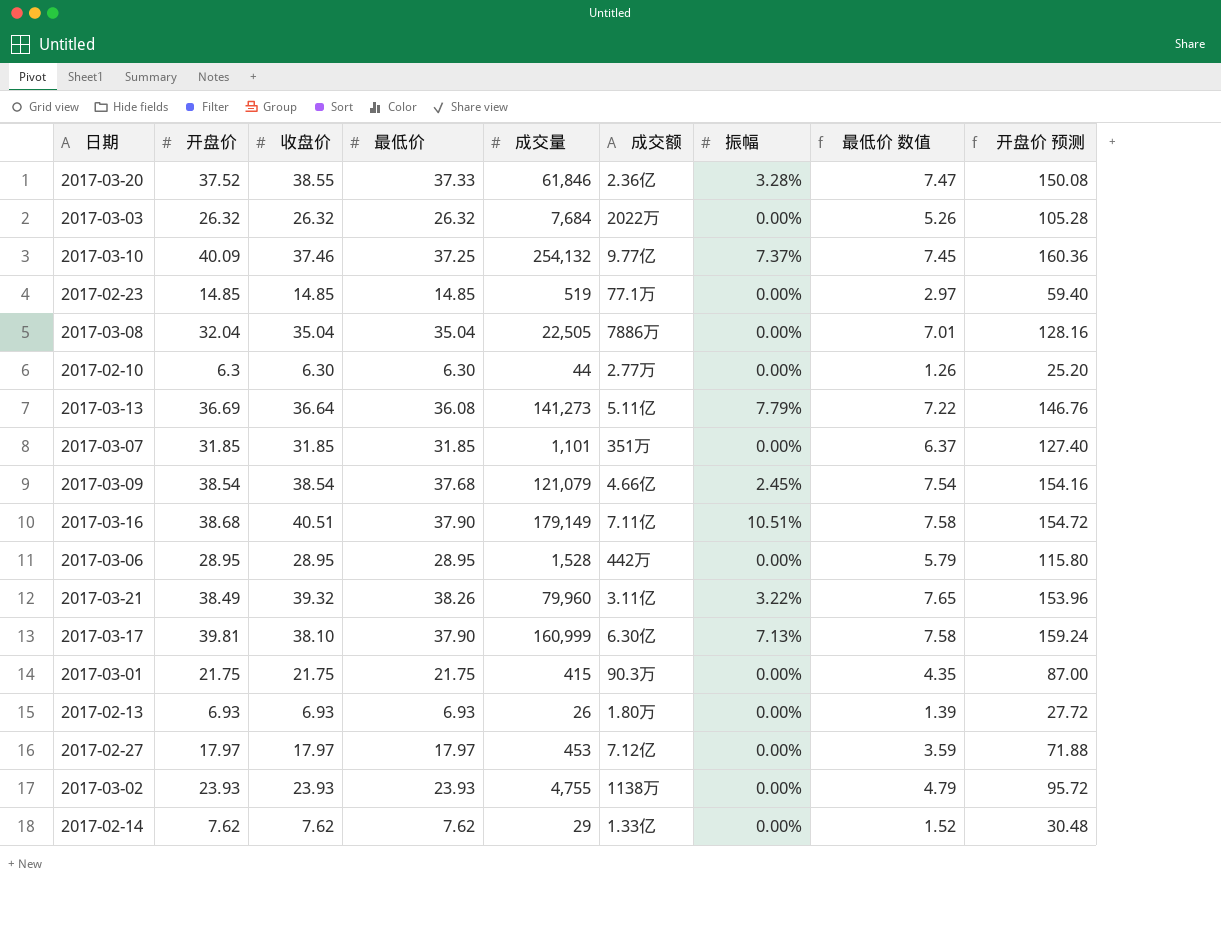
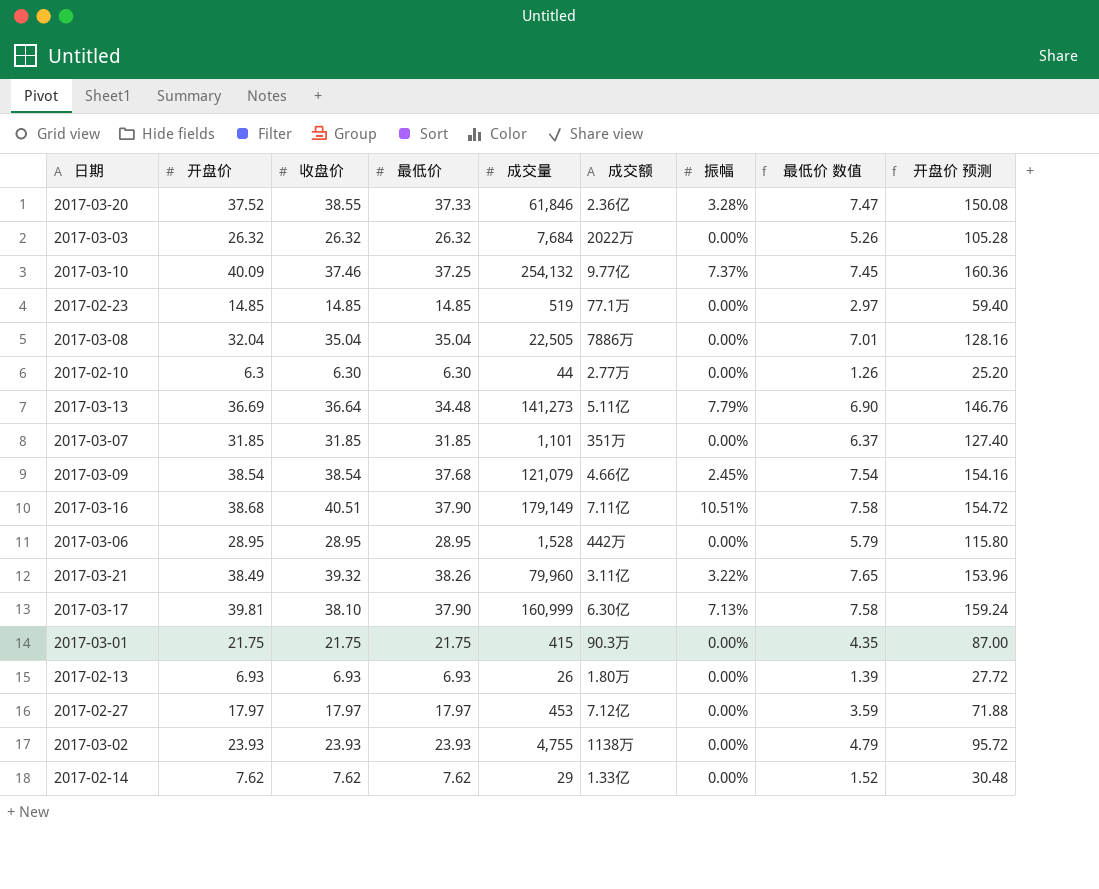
2017-03-13 | 最低价: 36.08 -> 34.48
2017-03-13 | 最低价 数值: 7.22 -> 6.90

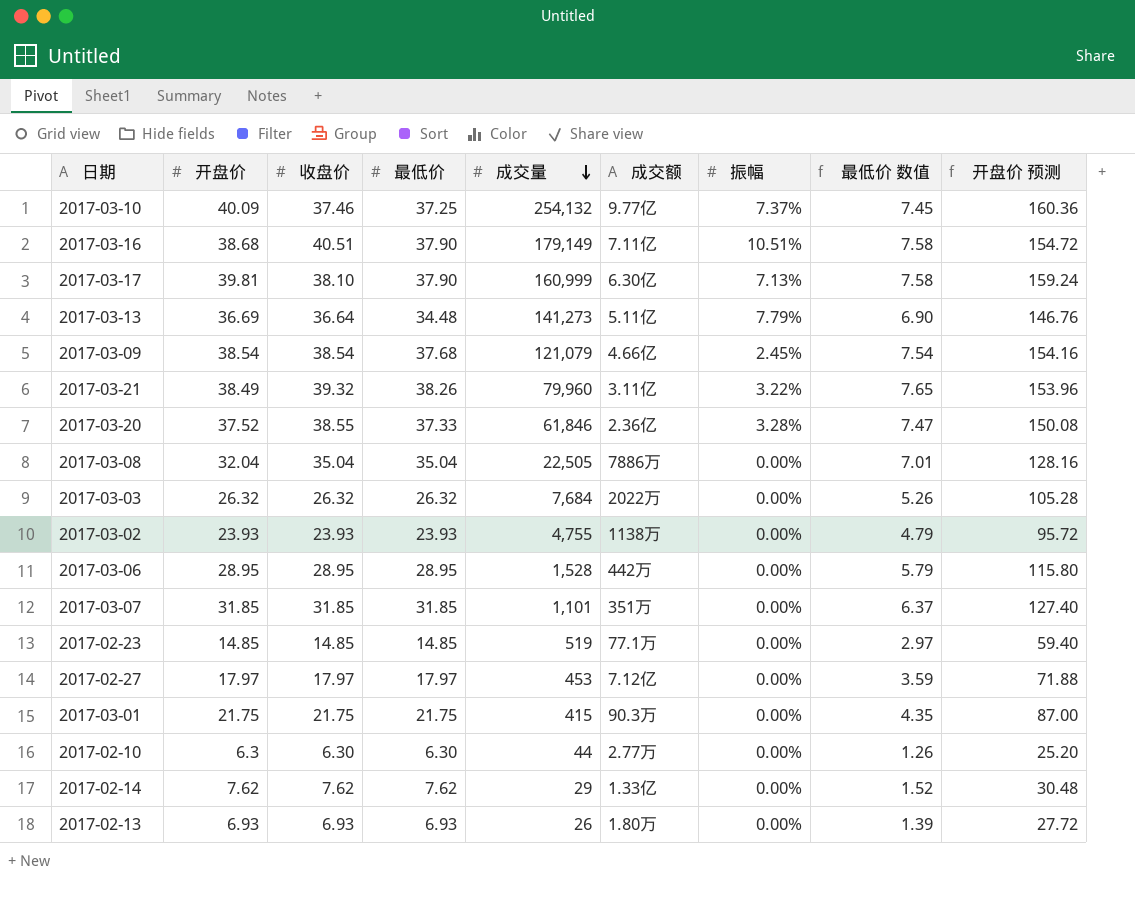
row order: none -> 成交量 descending

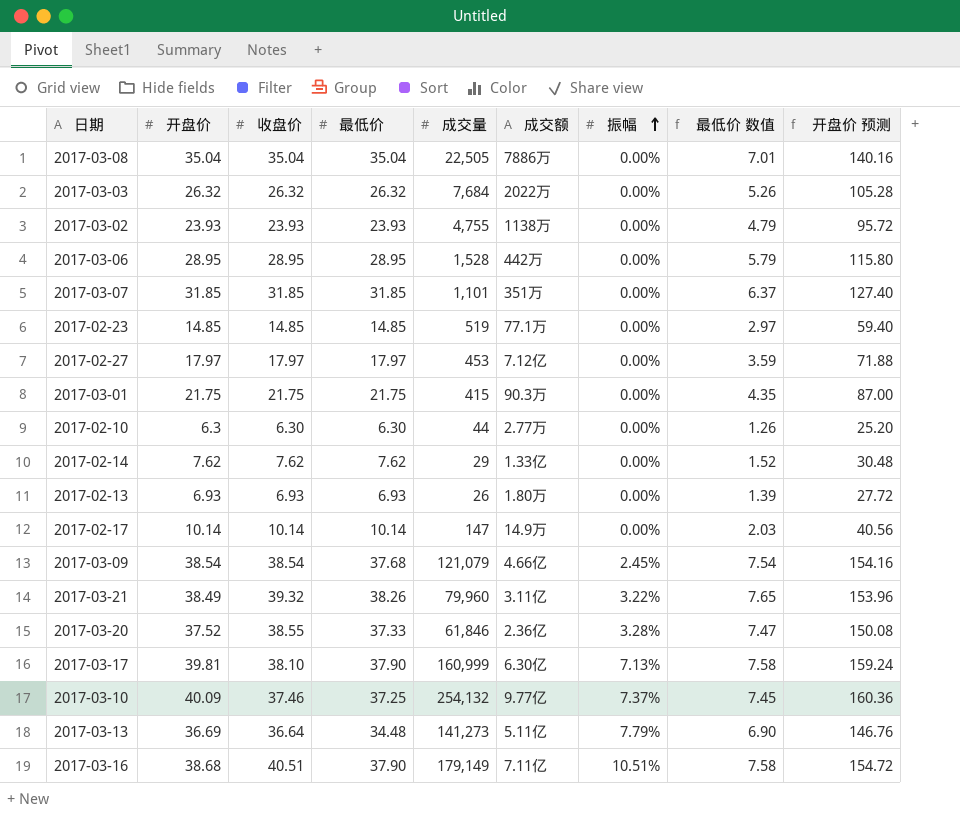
row order: 成交量 descending -> 振幅 ascending
2017-03-08 | 开盘价: 32.04 -> 35.04
2017-03-08 | 开盘价 预测: 128.16 -> 140.16
row 2017-02-17: none -> 10.14 | 10.14 | 10.14 | 147 | 14.9万 | 0.00% | 2.03 | 40.56

